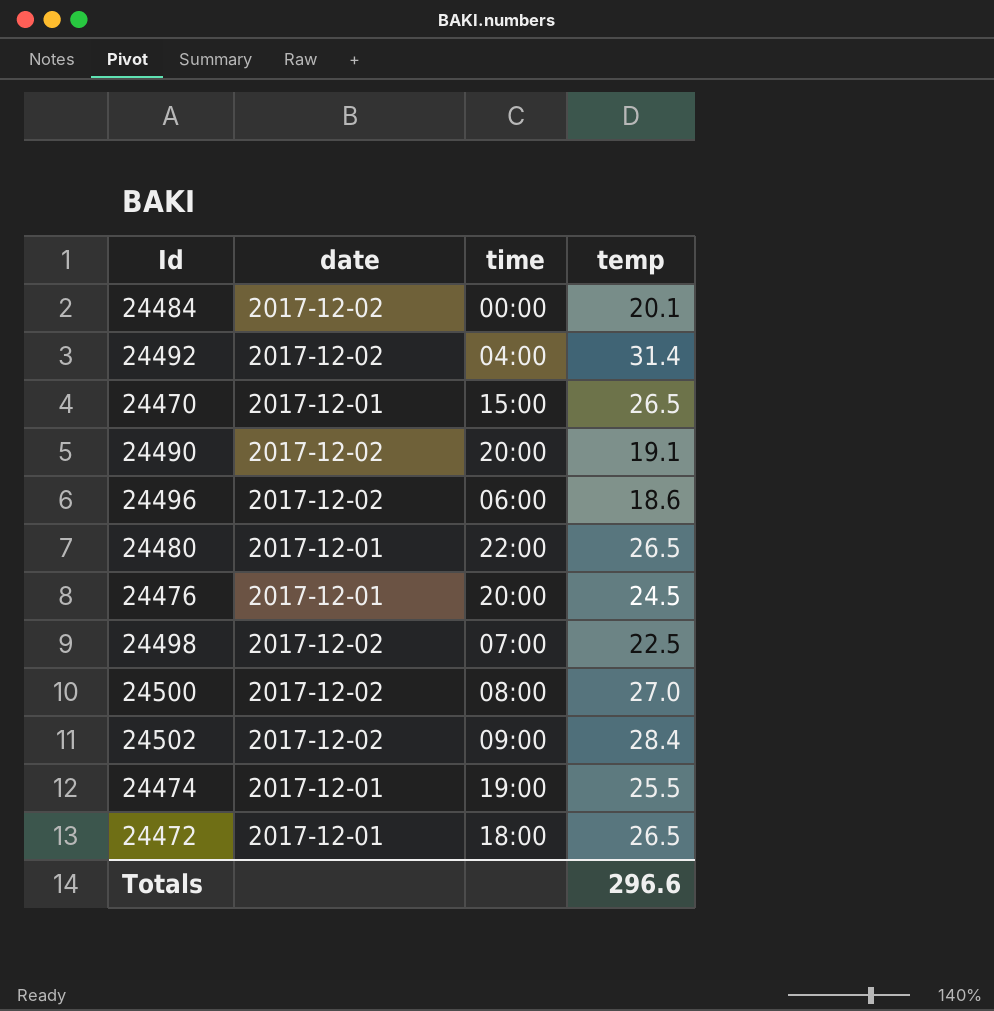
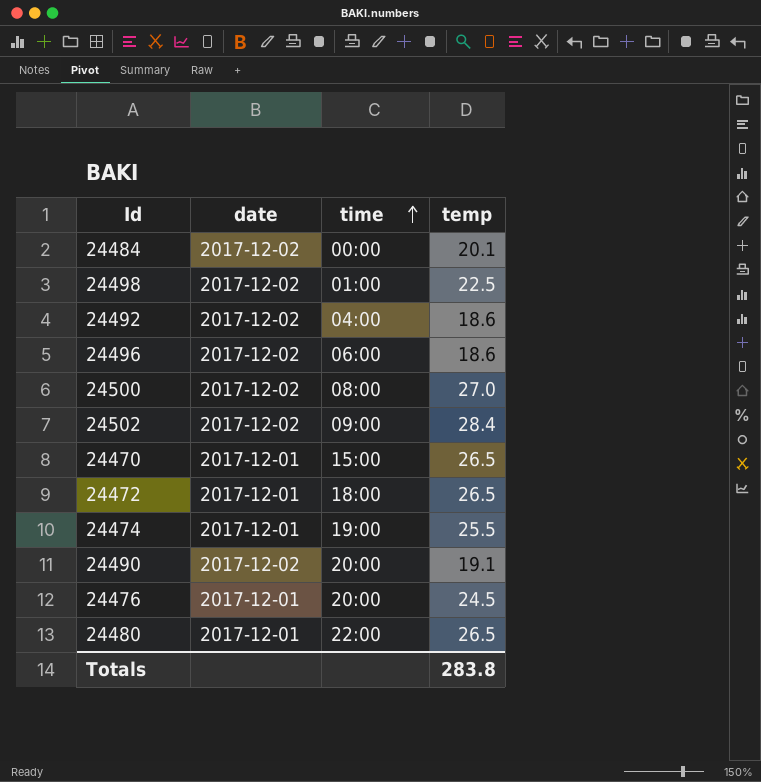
row order: none -> time ascending
24498 | time: 07:00 -> 01:00
24492 | temp: 31.4 -> 18.6
Totals | temp: 296.6 -> 283.8

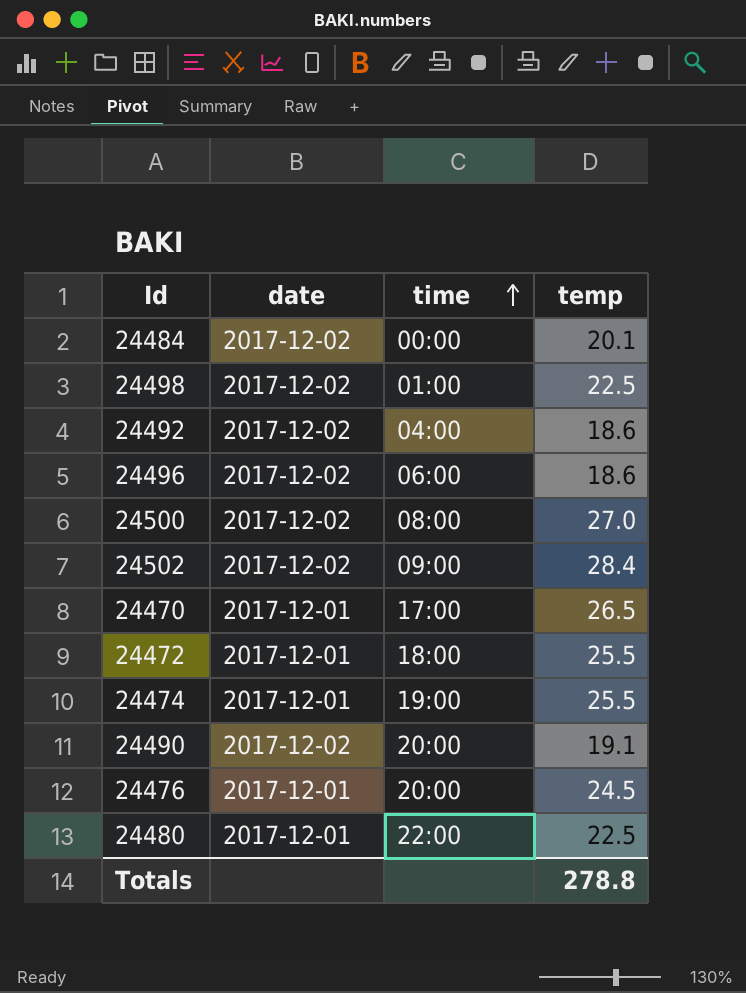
24470 | time: 15:00 -> 17:00
24472 | temp: 26.5 -> 25.5
24480 | temp: 26.5 -> 22.5
Totals | temp: 283.8 -> 278.8

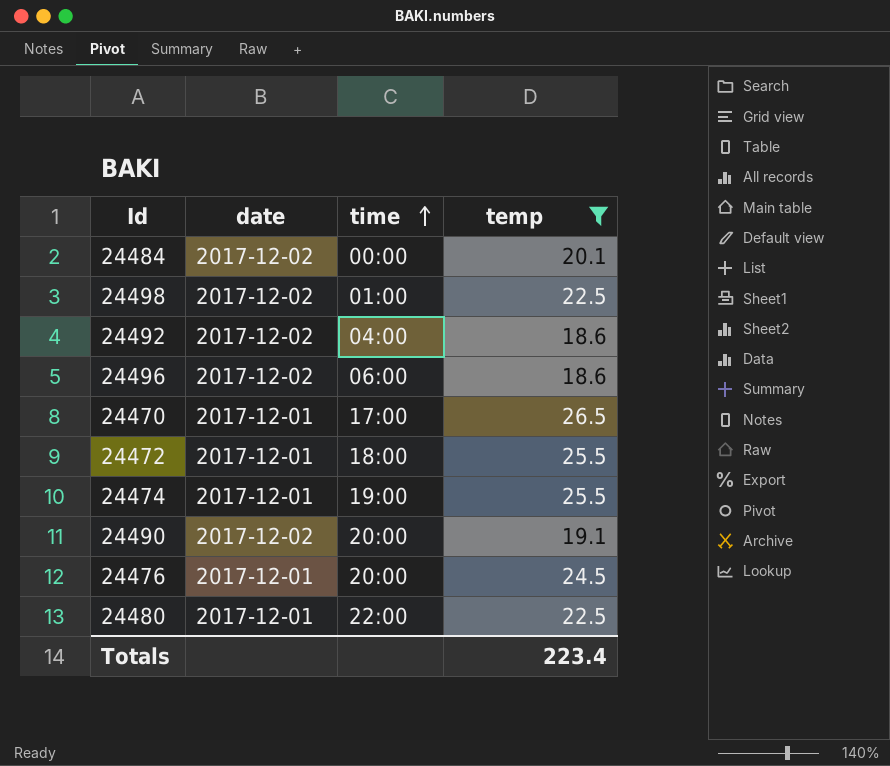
filter: none -> temp <= 26.5
Totals | temp: 278.8 -> 223.4

